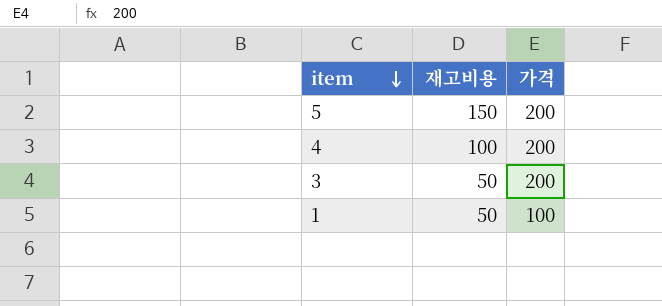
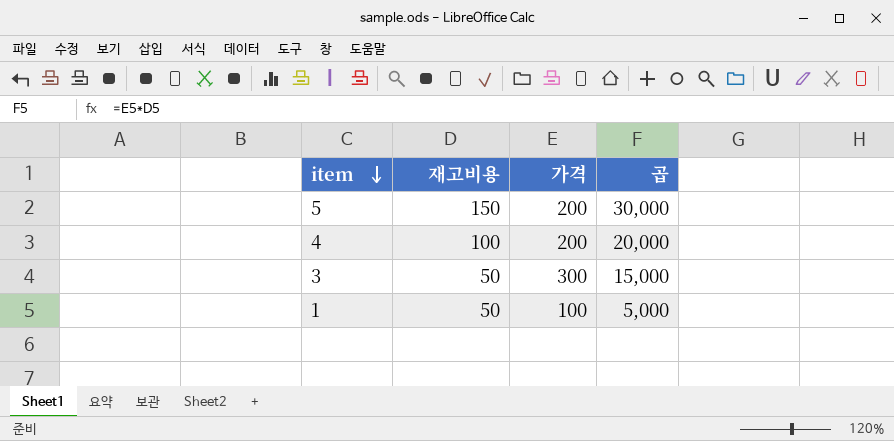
column 곱 | formula: none -> [재고비용] * [가격]
3 | 가격: 200 -> 300

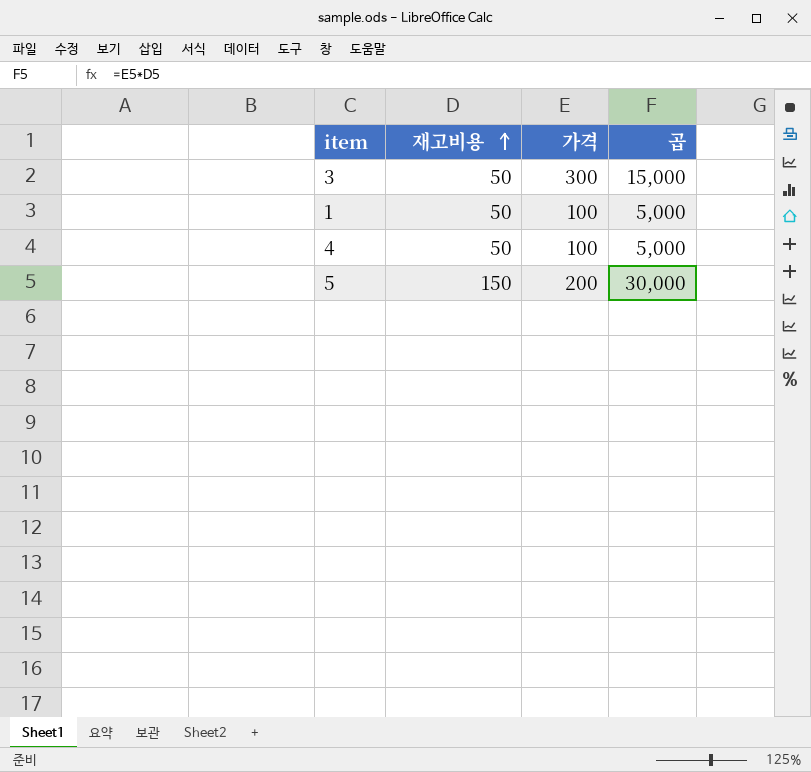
row order: item descending -> 재고비용 ascending
4 | 재고비용: 100 -> 50
4 | 가격: 200 -> 100
4 | 곱: 20,000 -> 5,000

